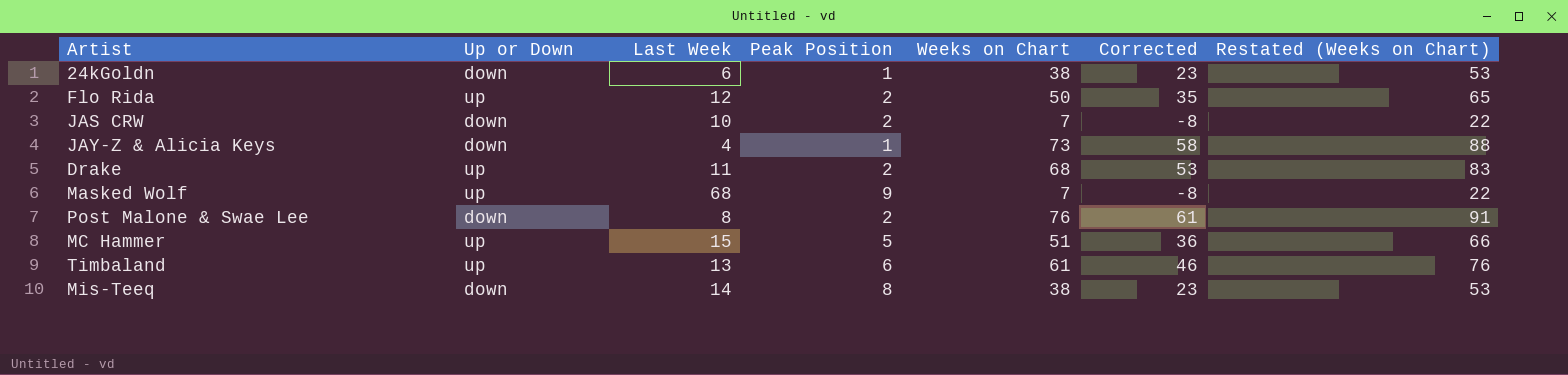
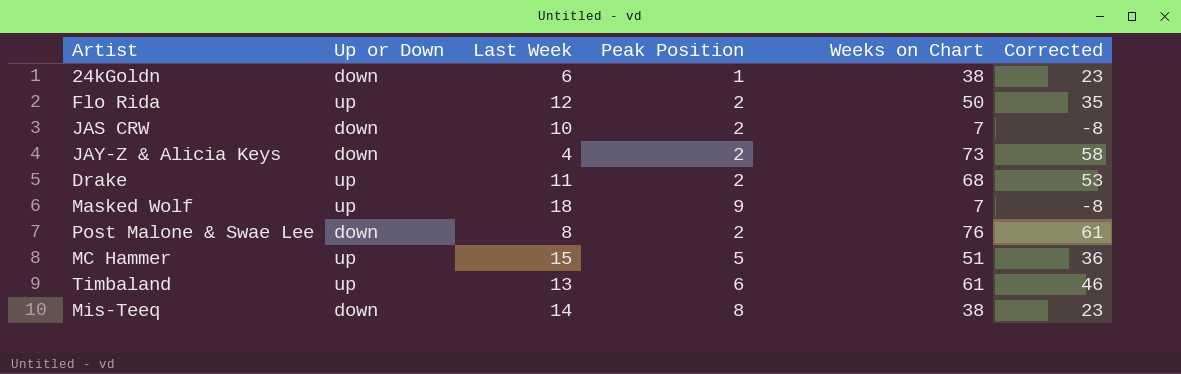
column Restated (Weeks on Chart) | formula: [Weeks on Chart] + 15 -> none
JAY-Z & Alicia Keys | Peak Position: 1 -> 2
Masked Wolf | Last Week: 68 -> 18

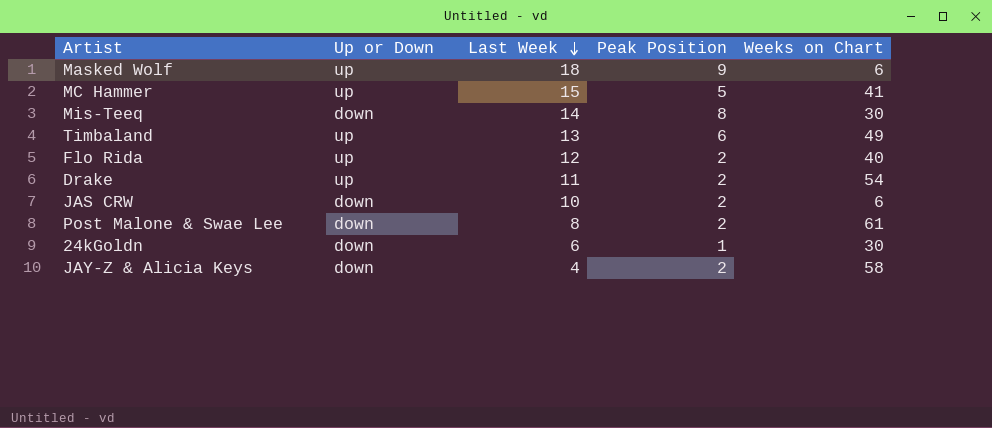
row order: none -> Last Week descending
column Corrected | formula: [Weeks on Chart] - 15 -> none
Masked Wolf | Weeks on Chart: 7 -> 6
MC Hammer | Weeks on Chart: 51 -> 41
Mis-Teeq | Weeks on Chart: 38 -> 30
Timbaland | Weeks on Chart: 61 -> 49
Flo Rida | Weeks on Chart: 50 -> 40
Drake | Weeks on Chart: 68 -> 54
JAS CRW | Weeks on Chart: 7 -> 6
Post Malone & Swae Lee | Weeks on Chart: 76 -> 61
24kGoldn | Weeks on Chart: 38 -> 30
JAY-Z & Alicia Keys | Weeks on Chart: 73 -> 58

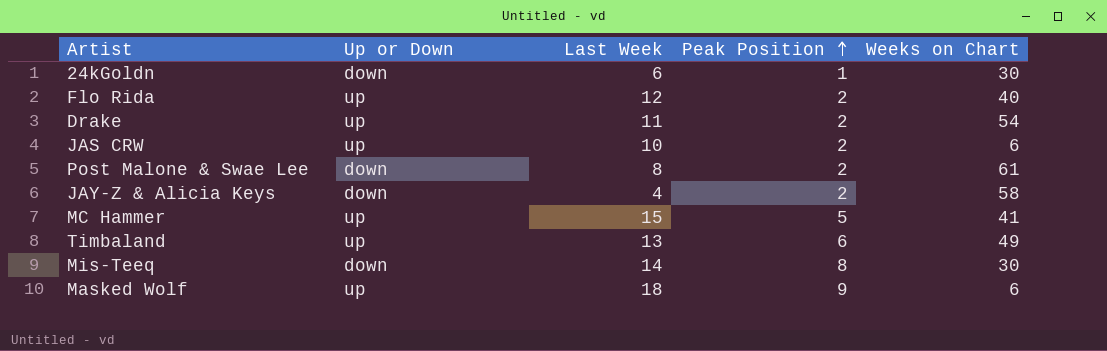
row order: Last Week descending -> Peak Position ascending
JAS CRW | Up or Down: down -> up

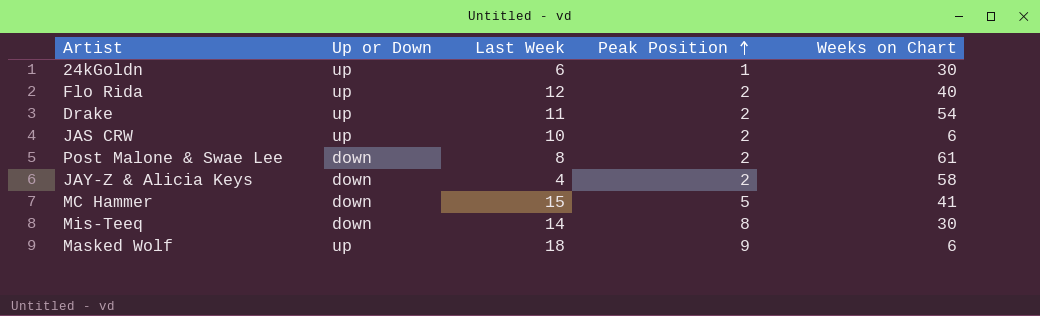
row Timbaland: up | 13 | 6 | 49 -> none
24kGoldn | Up or Down: down -> up
MC Hammer | Up or Down: up -> down

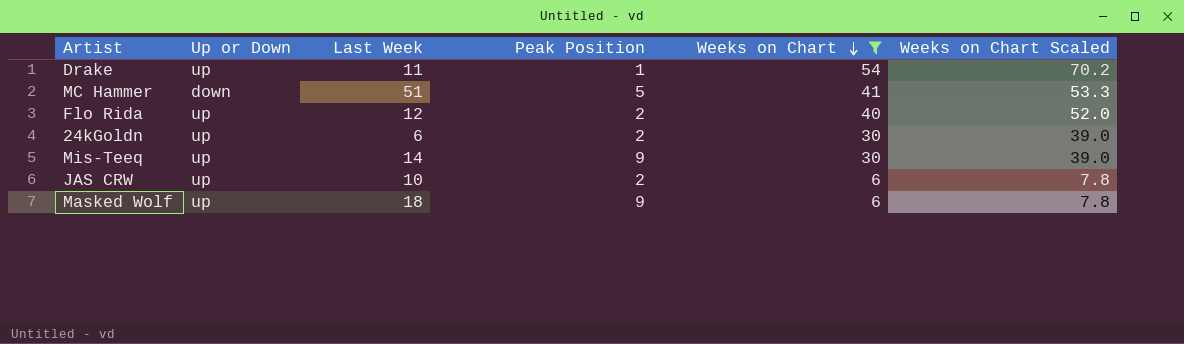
filter: none -> Weeks on Chart <= 54
row order: Peak Position ascending -> Weeks on Chart descending
column Weeks on Chart Scaled | formula: none -> [Weeks on Chart] * 1.3
Drake | Peak Position: 2 -> 1
MC Hammer | Last Week: 15 -> 51
24kGoldn | Peak Position: 1 -> 2
Mis-Teeq | Up or Down: down -> up
Mis-Teeq | Peak Position: 8 -> 9

